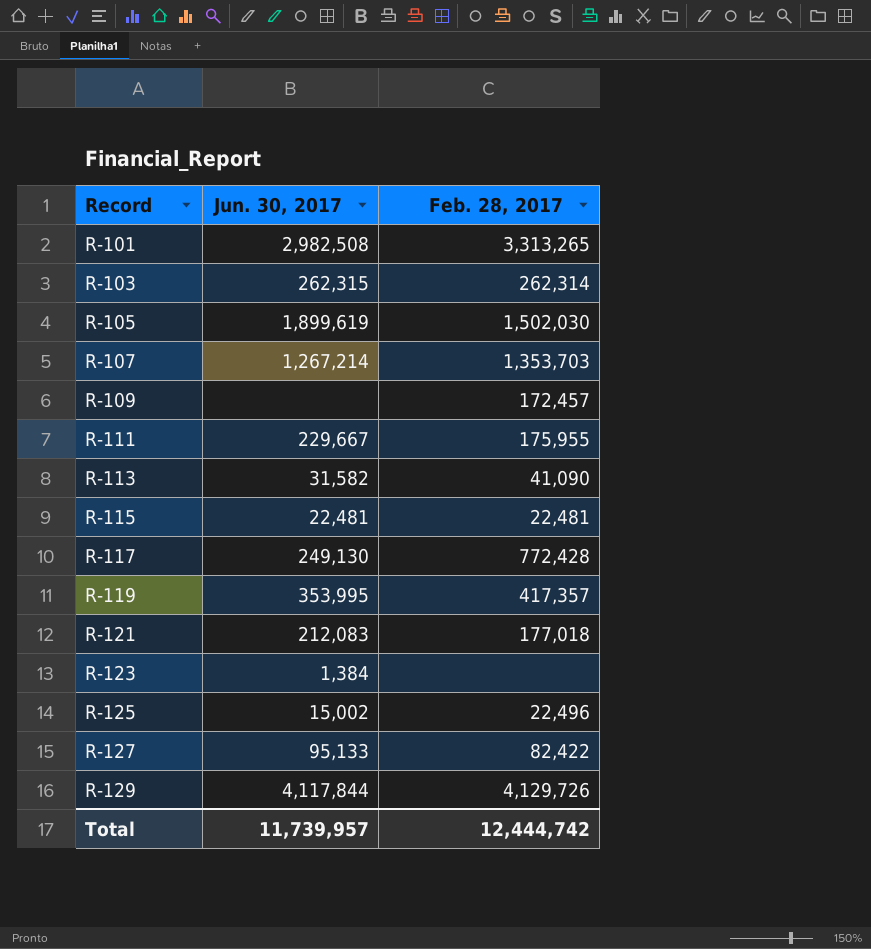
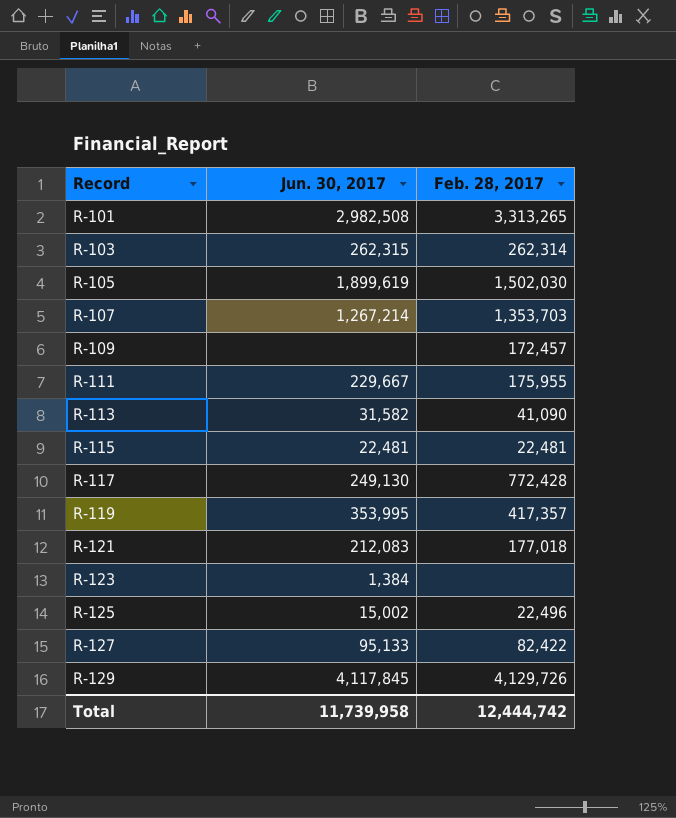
R-129 | Jun. 30, 2017: 4,117,844 -> 4,117,845
Total | Jun. 30, 2017: 11,739,957 -> 11,739,958

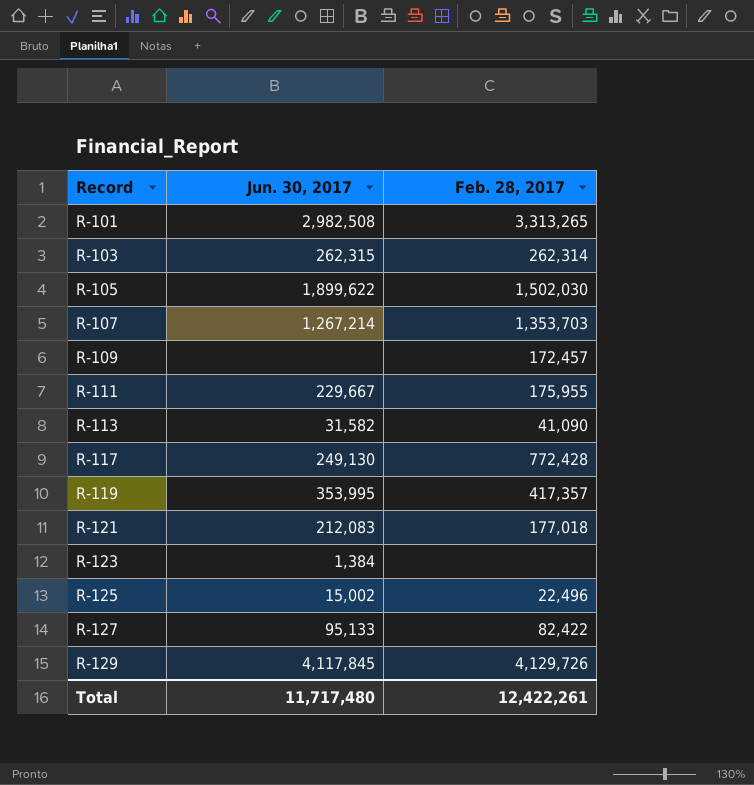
row R-115: 22,481 | 22,481 -> none
R-105 | Jun. 30, 2017: 1,899,619 -> 1,899,622
Total | Jun. 30, 2017: 11,739,958 -> 11,717,480
Total | Feb. 28, 2017: 12,444,742 -> 12,422,261

